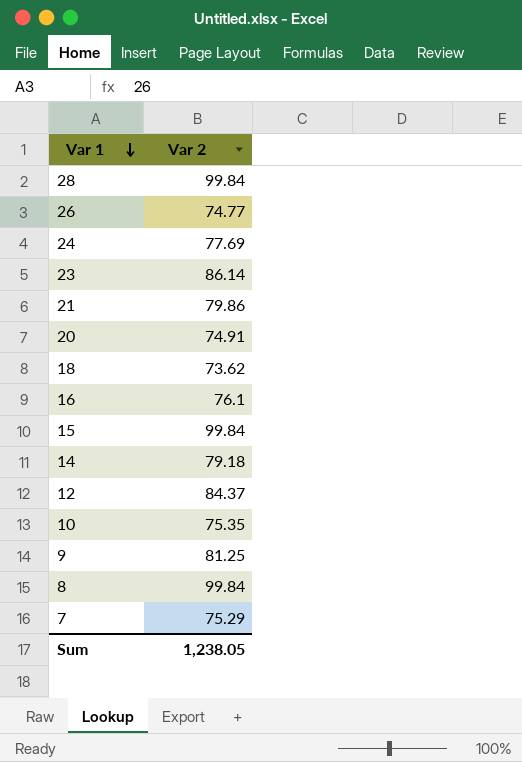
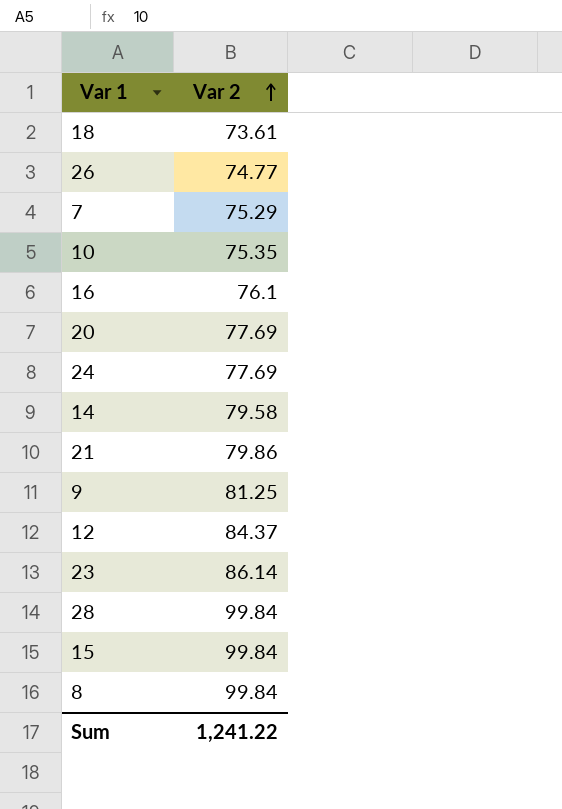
row order: Var 1 descending -> Var 2 ascending
18 | Var 2: 73.62 -> 73.61
20 | Var 2: 74.91 -> 77.69
14 | Var 2: 79.18 -> 79.58
Sum | Var 2: 1,238.05 -> 1,241.22

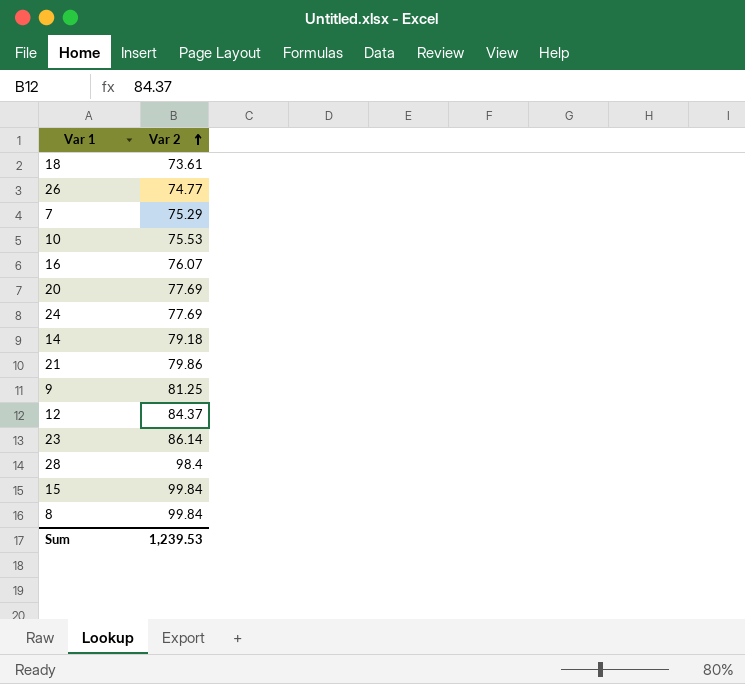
10 | Var 2: 75.35 -> 75.53
16 | Var 2: 76.1 -> 76.07
14 | Var 2: 79.58 -> 79.18
28 | Var 2: 99.84 -> 98.4
Sum | Var 2: 1,241.22 -> 1,239.53

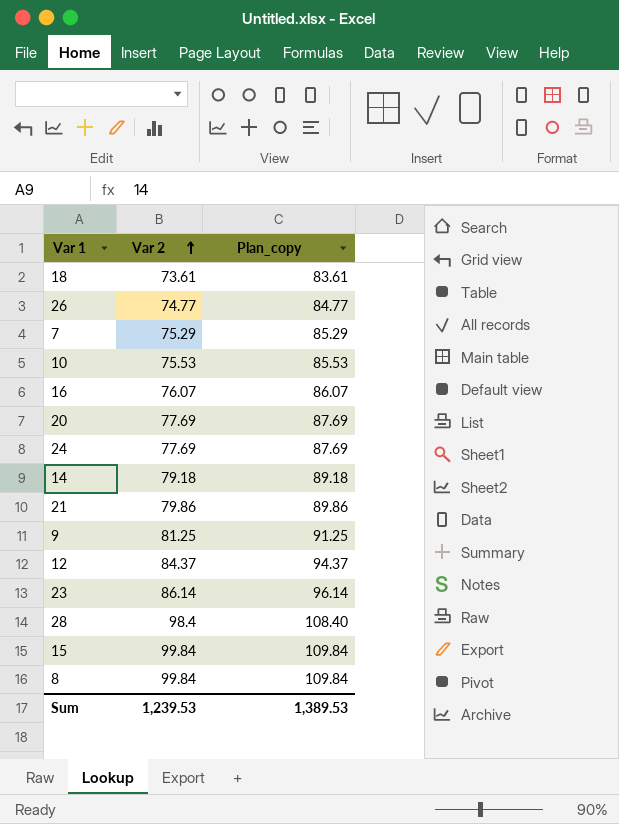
column Plan_copy | formula: none -> [Var 2] + 10

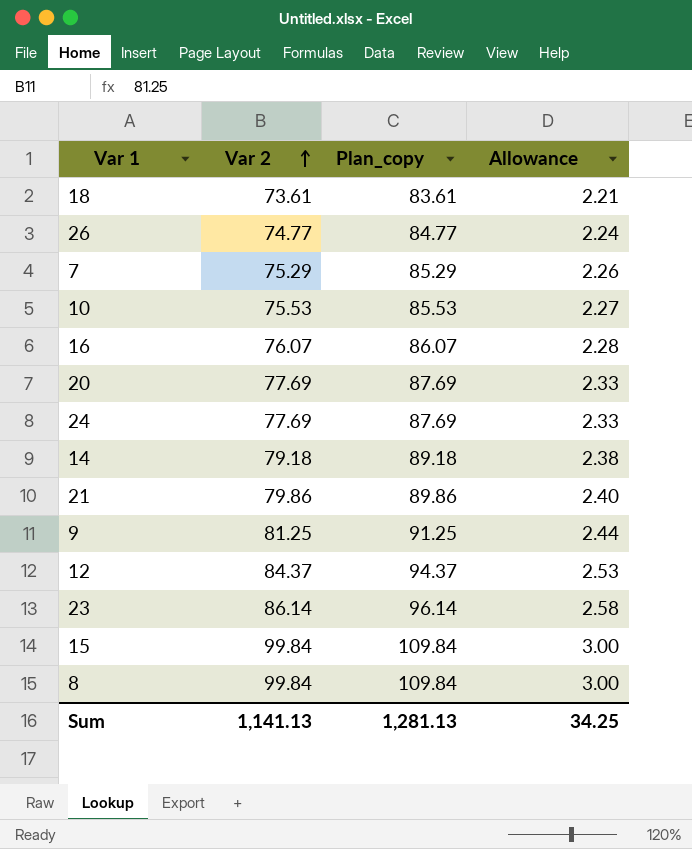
column Allowance | formula: none -> [Var 2] * 0.03
row 28: 98.4 | 108.40 -> none
Sum | Var 2: 1,239.53 -> 1,141.13
Sum | Plan_copy: 1,389.53 -> 1,281.13

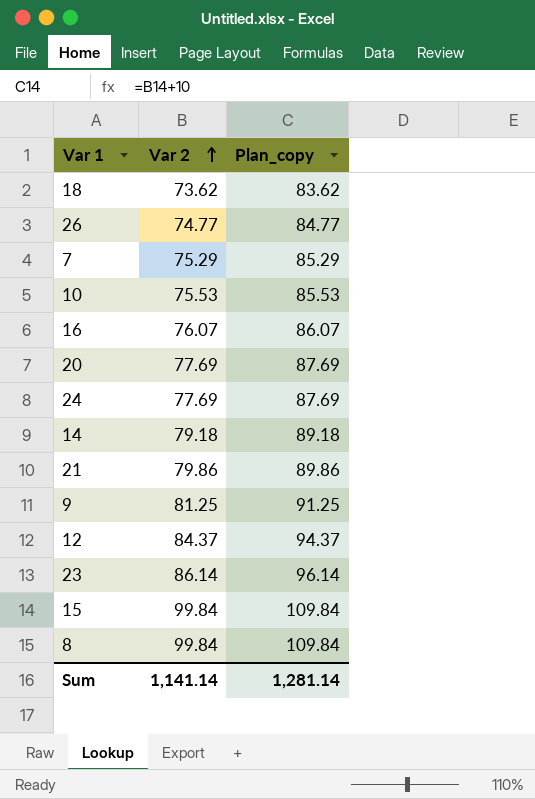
column Allowance | formula: [Var 2] * 0.03 -> none
18 | Var 2: 73.61 -> 73.62
18 | Plan_copy: 83.61 -> 83.62
Sum | Var 2: 1,141.13 -> 1,141.14
Sum | Plan_copy: 1,281.13 -> 1,281.14

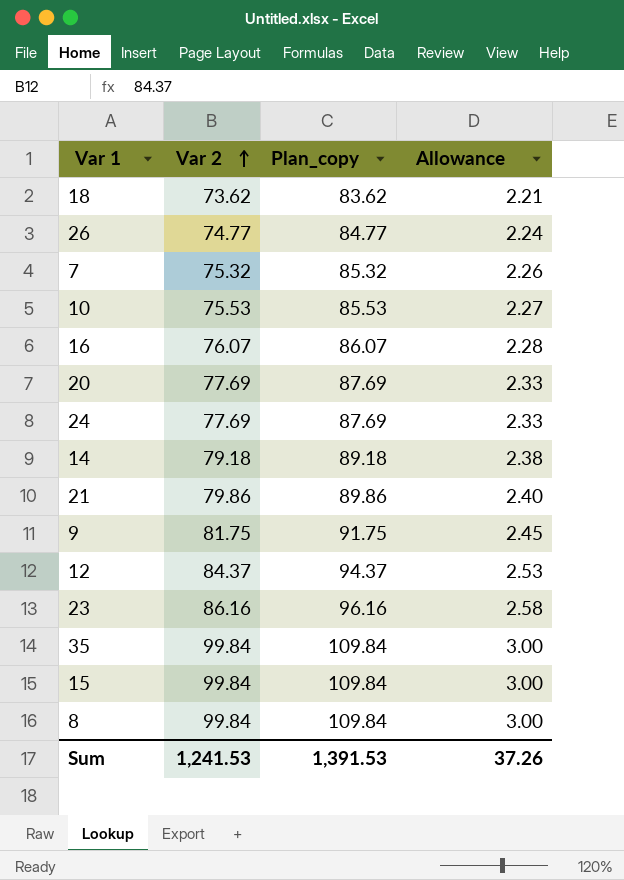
column Allowance | formula: none -> [Var 2] * 0.03
7 | Var 2: 75.29 -> 75.32
7 | Plan_copy: 85.29 -> 85.32
9 | Var 2: 81.25 -> 81.75
9 | Plan_copy: 91.25 -> 91.75
23 | Var 2: 86.14 -> 86.16
23 | Plan_copy: 96.14 -> 96.16
row 35: none -> 99.84 | 109.84 | 3.00
Sum | Var 2: 1,141.14 -> 1,241.53
Sum | Plan_copy: 1,281.14 -> 1,391.53

